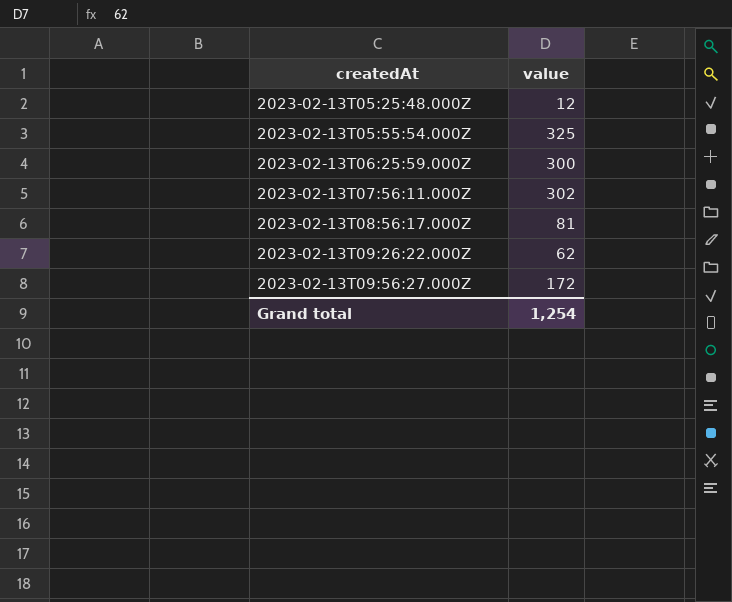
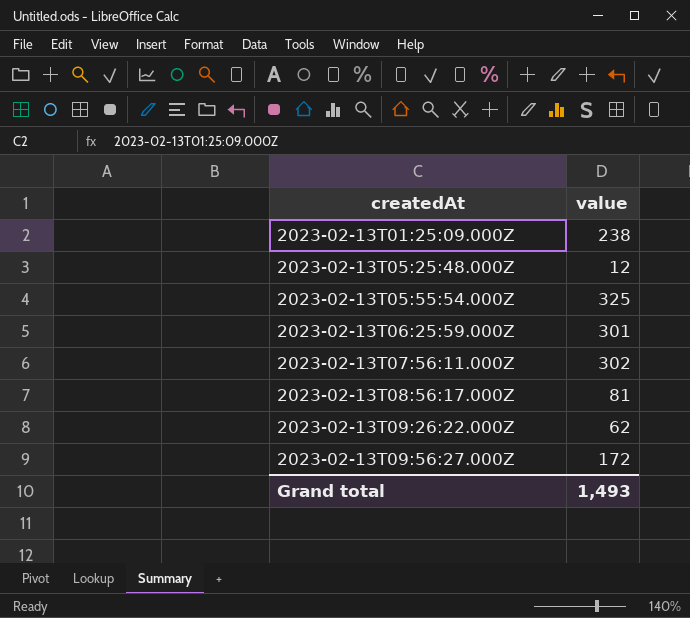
row 2023-02-13T01:25:09.000Z: none -> 238
2023-02-13T06:25:59.000Z | value: 300 -> 301
Grand total | value: 1,254 -> 1,493

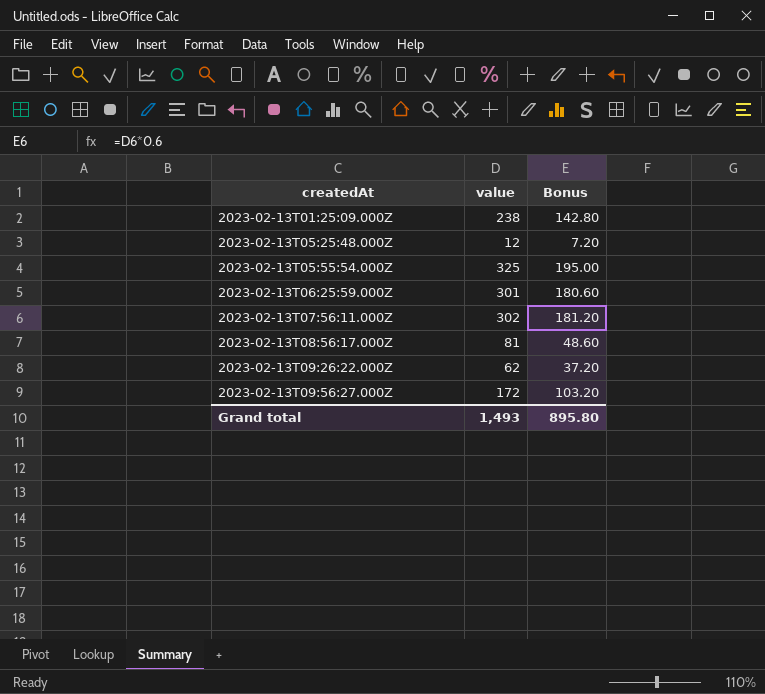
column Bonus | formula: none -> [value] * 0.6

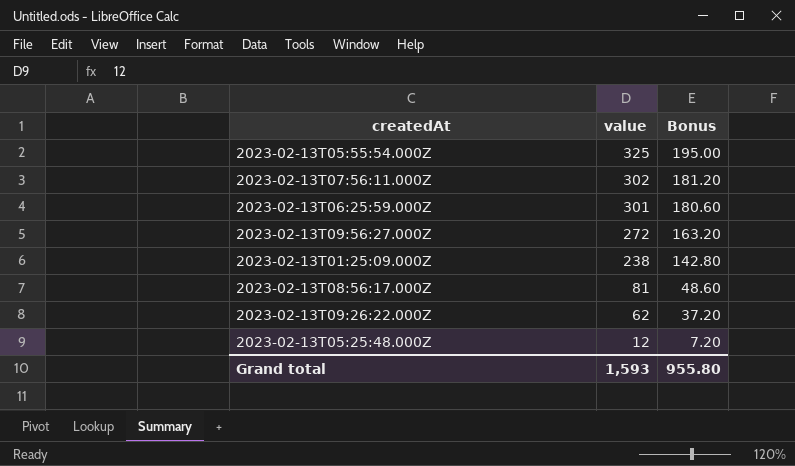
row order: createdAt ascending -> value descending
2023-02-13T09:56:27.000Z | value: 172 -> 272
2023-02-13T09:56:27.000Z | Bonus: 103.20 -> 163.20
Grand total | value: 1,493 -> 1,593
Grand total | Bonus: 895.80 -> 955.80

